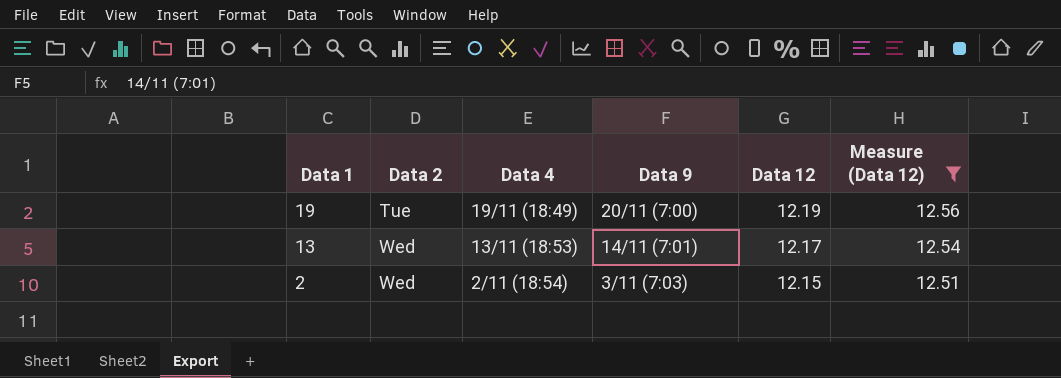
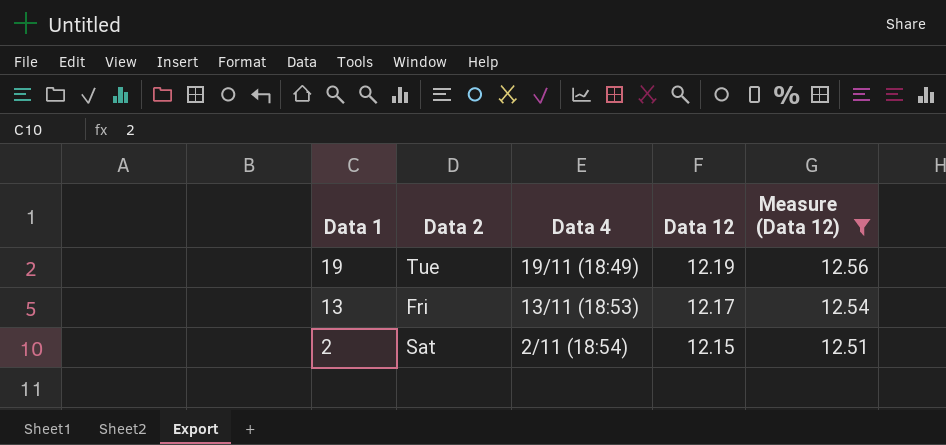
column Data 9 | position: 4 -> none
13 | Data 2: Wed -> Fri
2 | Data 2: Wed -> Sat

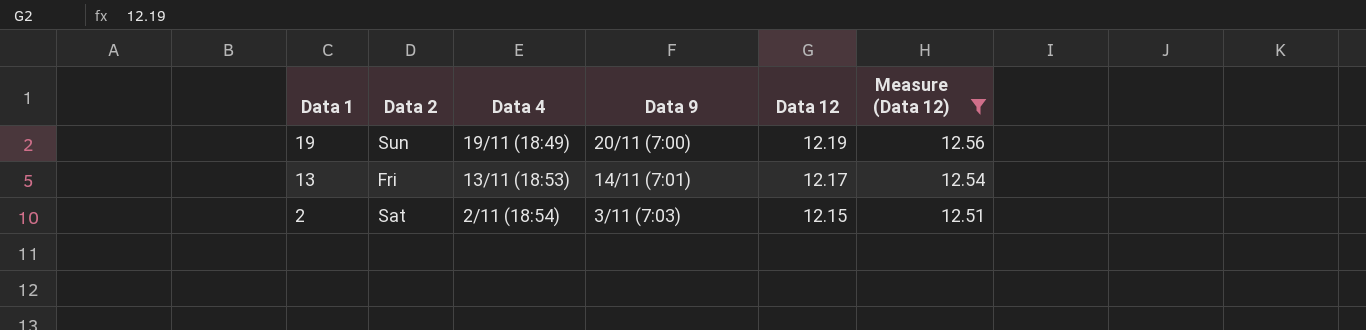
column Data 9 | position: none -> 4
19 | Data 2: Tue -> Sun

